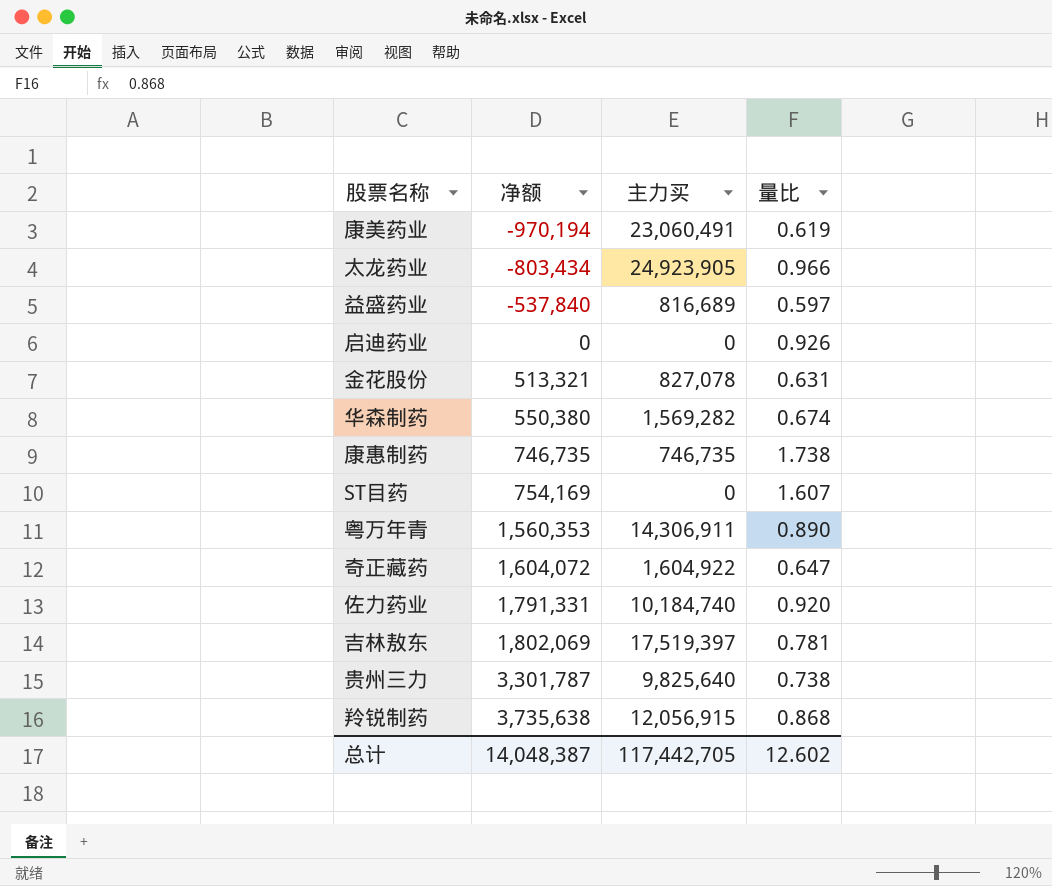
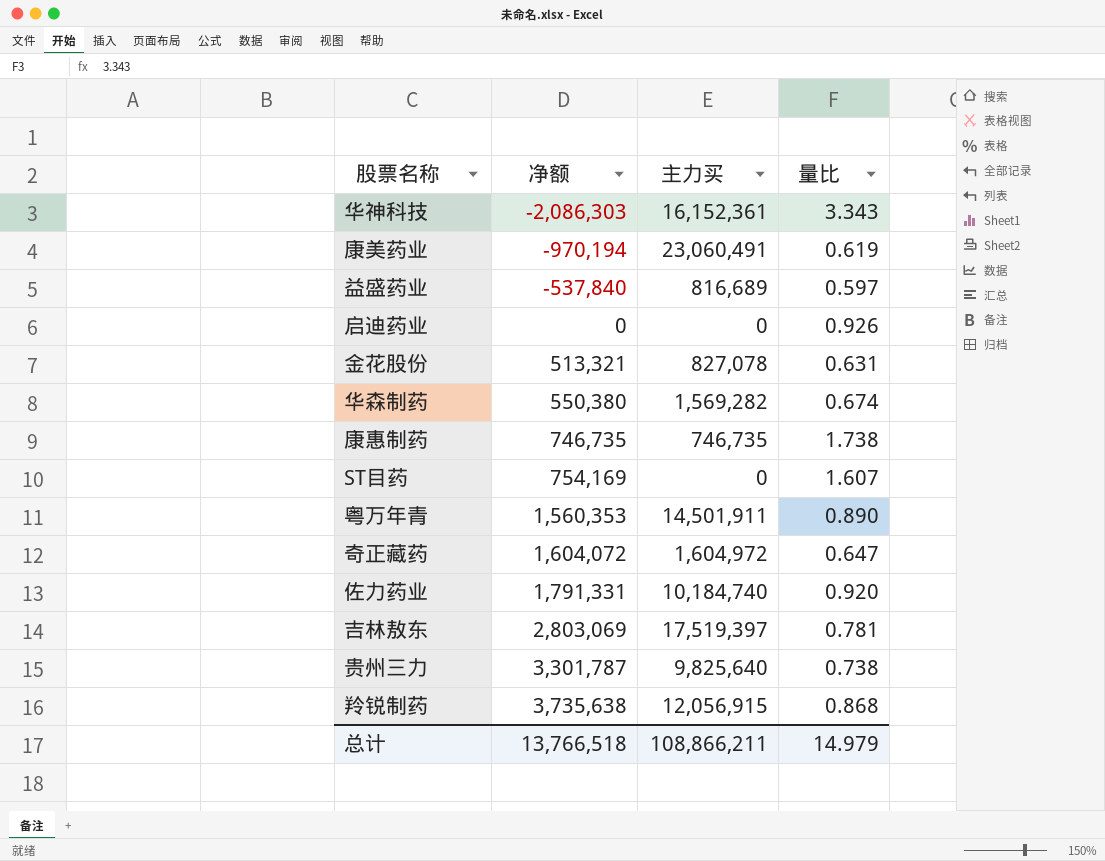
row 太龙药业: -803,434 | 24,923,905 | 0.966 -> none
row 华神科技: none -> -2,086,303 | 16,152,361 | 3.343
粤万年青 | 主力买: 14,306,911 -> 14,501,911
奇正藏药 | 主力买: 1,604,922 -> 1,604,972
吉林敖东 | 净额: 1,802,069 -> 2,803,069
总计 | 净额: 14,048,387 -> 13,766,518
总计 | 主力买: 117,442,705 -> 108,866,211
总计 | 量比: 12.602 -> 14.979

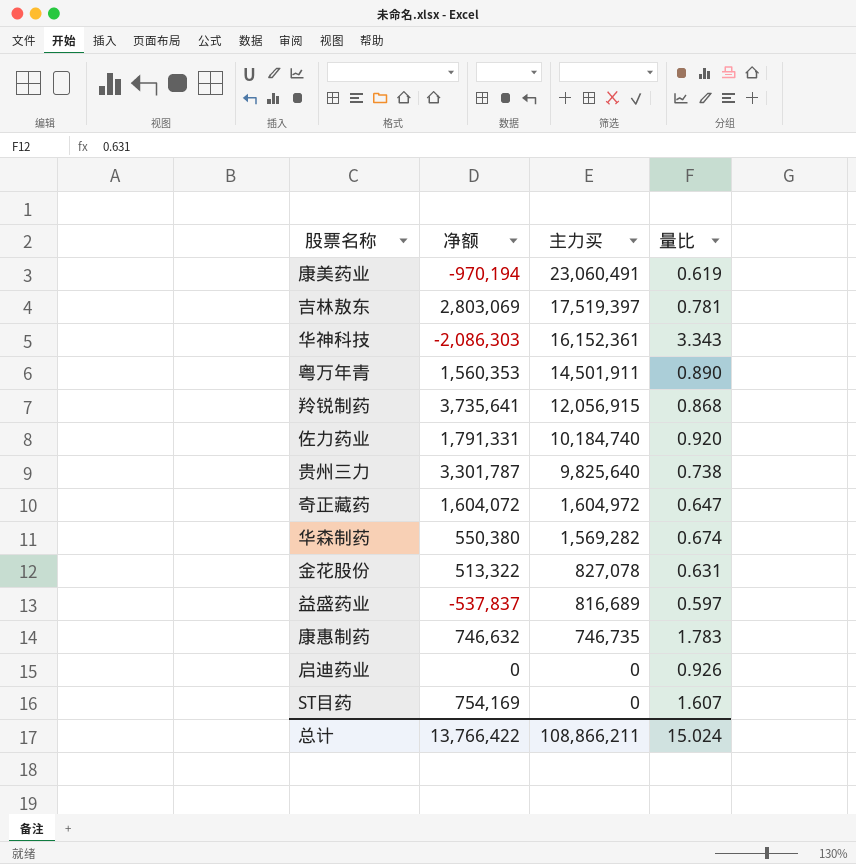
row order: 净额 ascending -> 主力买 descending
羚锐制药 | 净额: 3,735,638 -> 3,735,641
金花股份 | 净额: 513,321 -> 513,322
益盛药业 | 净额: -537,840 -> -537,837
康惠制药 | 净额: 746,735 -> 746,632
康惠制药 | 量比: 1.738 -> 1.783
总计 | 净额: 13,766,518 -> 13,766,422
总计 | 量比: 14.979 -> 15.024

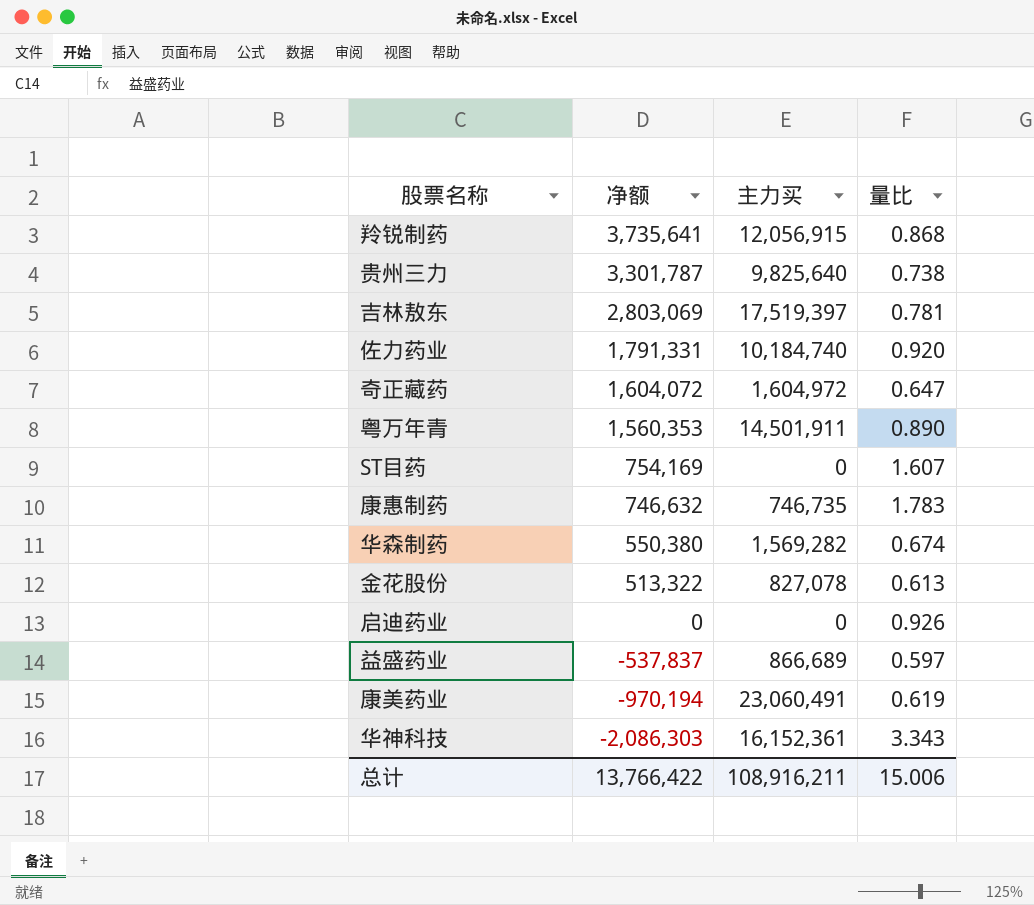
row order: 主力买 descending -> 净额 descending
金花股份 | 量比: 0.631 -> 0.613
益盛药业 | 主力买: 816,689 -> 866,689
总计 | 主力买: 108,866,211 -> 108,916,211
总计 | 量比: 15.024 -> 15.006

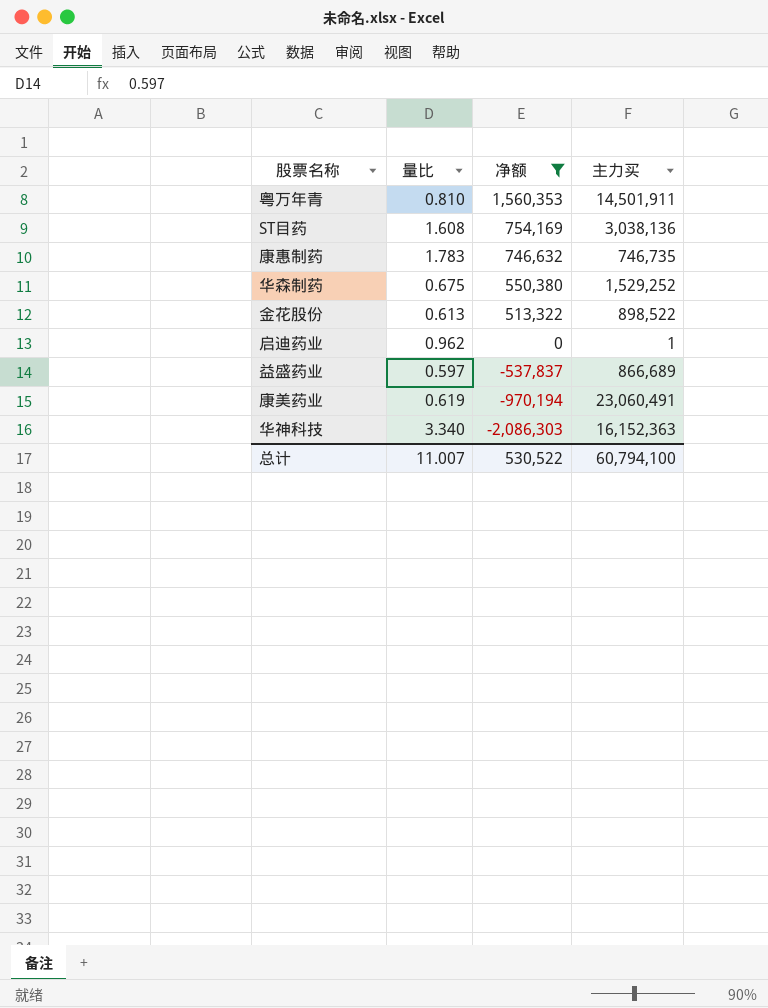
filter: none -> 净额 <= 1,560,353
column 量比 | position: 4 -> 2
粤万年青 | 量比: 0.890 -> 0.810
ST目药 | 量比: 1.607 -> 1.608
ST目药 | 主力买: 0 -> 3,038,136
华森制药 | 量比: 0.674 -> 0.675
华森制药 | 主力买: 1,569,282 -> 1,529,252
金花股份 | 主力买: 827,078 -> 898,522
启迪药业 | 量比: 0.926 -> 0.962
启迪药业 | 主力买: 0 -> 1
华神科技 | 量比: 3.343 -> 3.340
华神科技 | 主力买: 16,152,361 -> 16,152,363
总计 | 量比: 15.006 -> 11.007
总计 | 净额: 13,766,422 -> 530,522
总计 | 主力买: 108,916,211 -> 60,794,100

